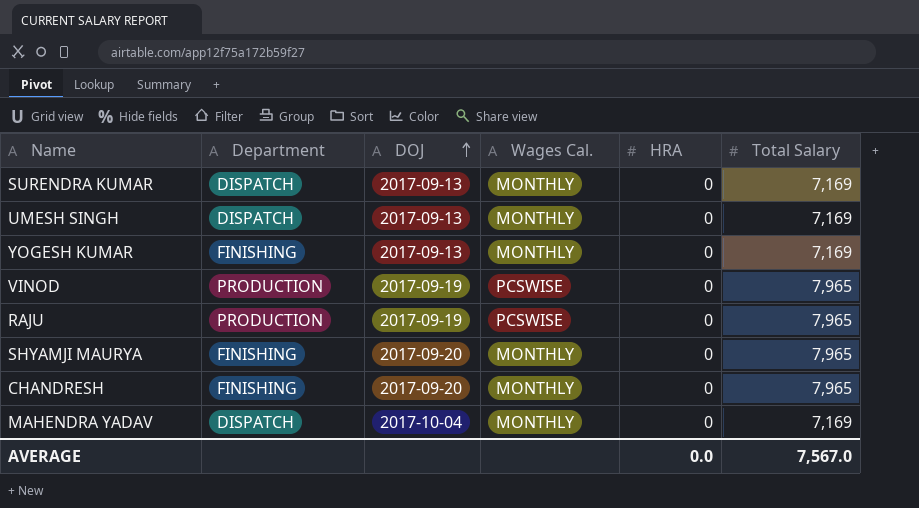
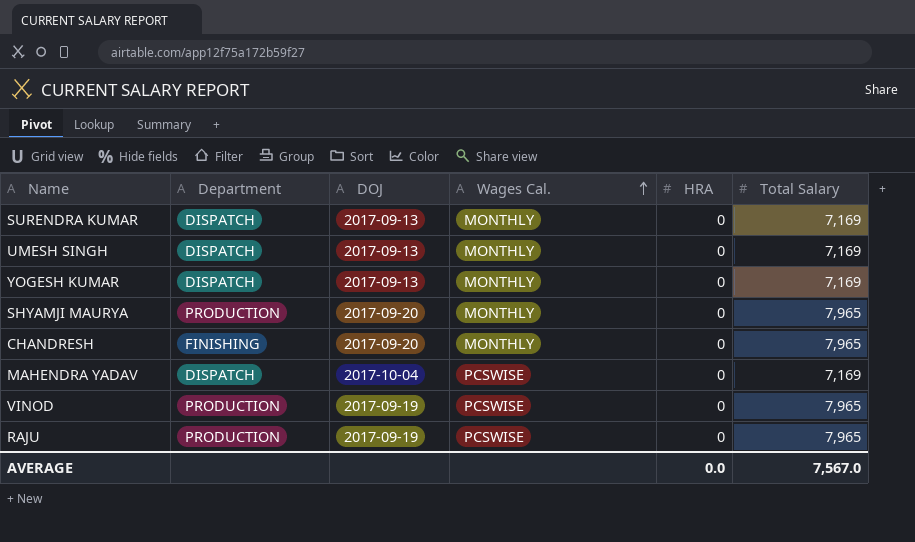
row order: DOJ ascending -> Wages Cal. ascending
YOGESH KUMAR | Department: FINISHING -> DISPATCH
SHYAMJI MAURYA | Department: FINISHING -> PRODUCTION
MAHENDRA YADAV | Wages Cal.: MONTHLY -> PCSWISE

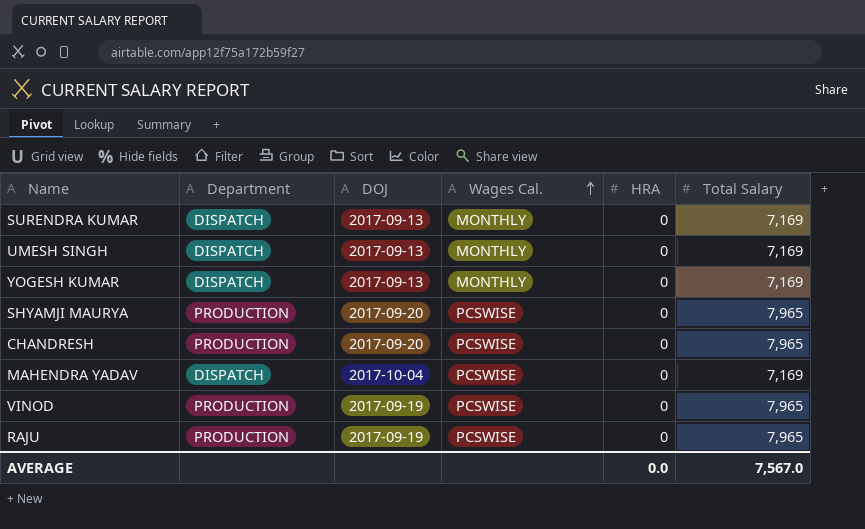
SHYAMJI MAURYA | Wages Cal.: MONTHLY -> PCSWISE
CHANDRESH | Department: FINISHING -> PRODUCTION
CHANDRESH | Wages Cal.: MONTHLY -> PCSWISE

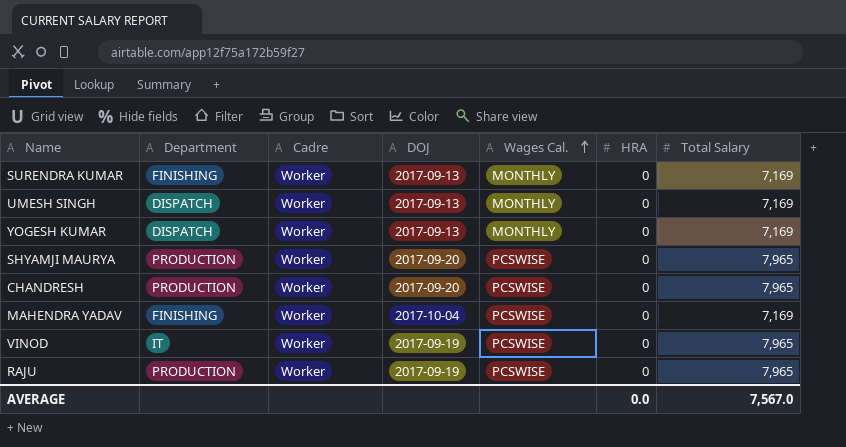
column Cadre | position: none -> 3
SURENDRA KUMAR | Department: DISPATCH -> FINISHING
MAHENDRA YADAV | Department: DISPATCH -> FINISHING
VINOD | Department: PRODUCTION -> IT

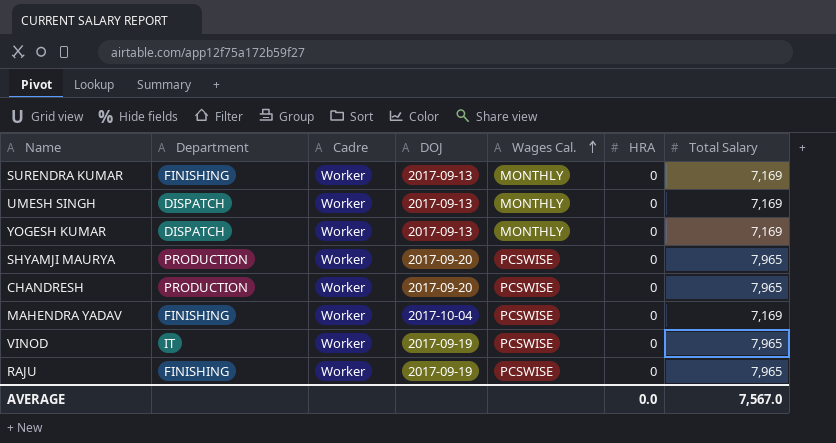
RAJU | Department: PRODUCTION -> FINISHING

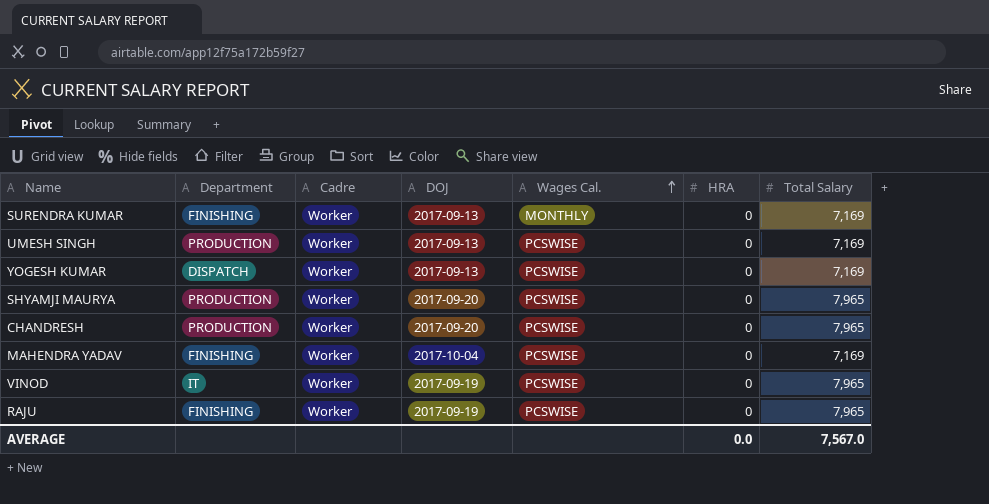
UMESH SINGH | Department: DISPATCH -> PRODUCTION
UMESH SINGH | Wages Cal.: MONTHLY -> PCSWISE
YOGESH KUMAR | Wages Cal.: MONTHLY -> PCSWISE

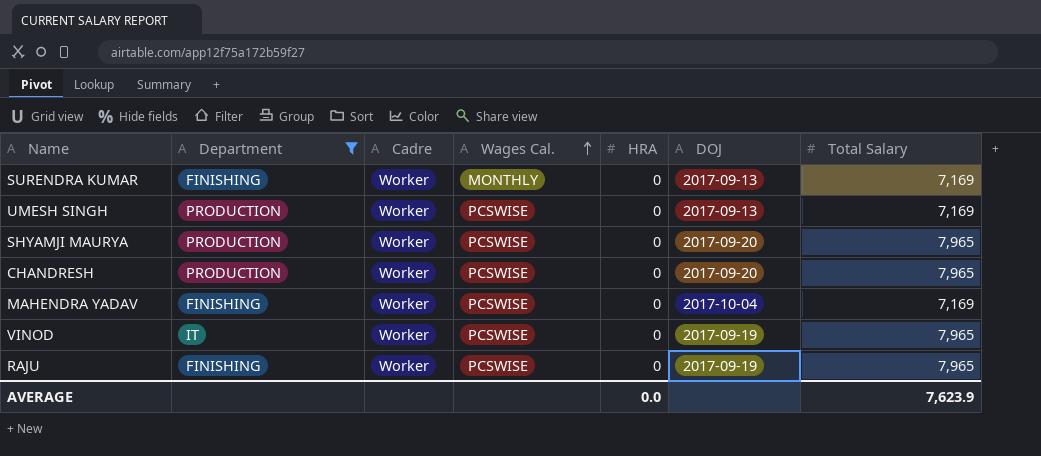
filter: none -> Department != DISPATCH
column DOJ | position: 4 -> 6
AVERAGE | Total Salary: 7,567.0 -> 7,623.9

